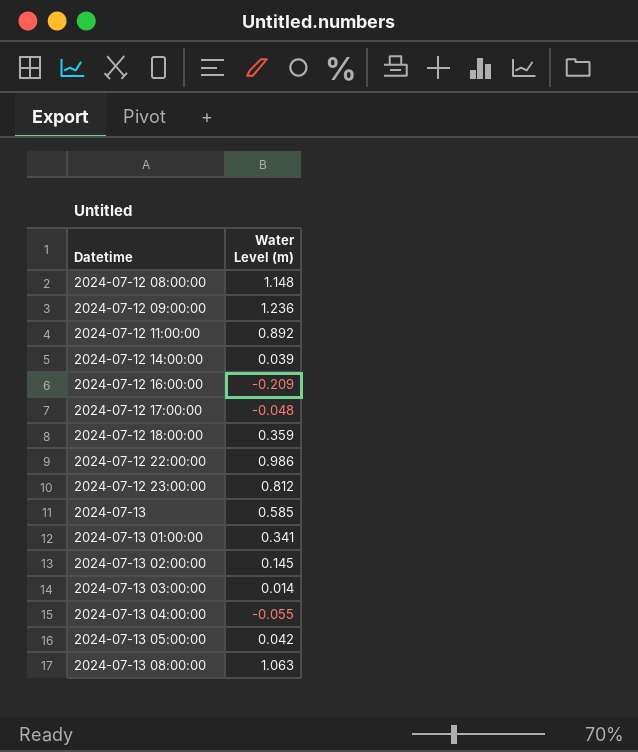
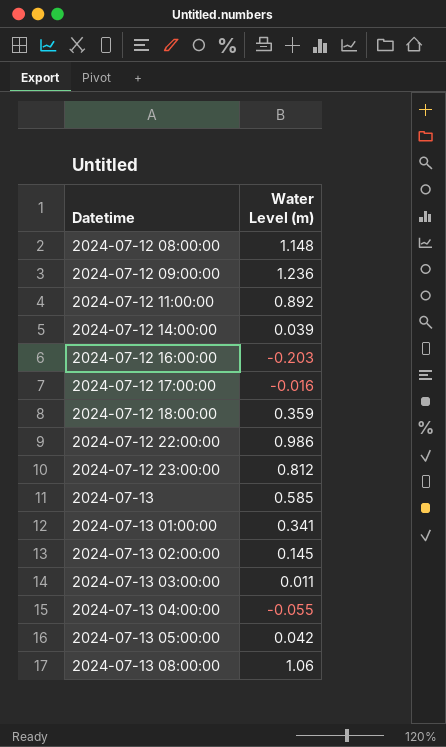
2024-07-12 16:00:00 | Water Level (m): -0.209 -> -0.203
2024-07-12 17:00:00 | Water Level (m): -0.048 -> -0.016
2024-07-13 03:00:00 | Water Level (m): 0.014 -> 0.011
2024-07-13 08:00:00 | Water Level (m): 1.063 -> 1.06

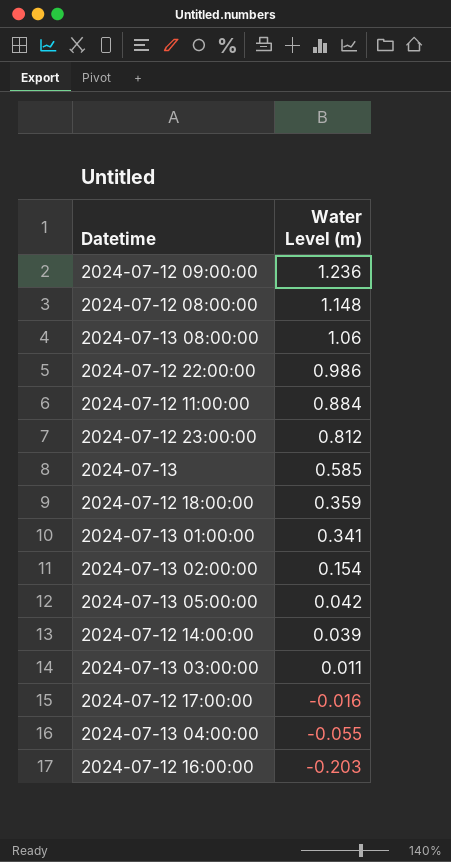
row order: Datetime ascending -> Water Level (m) descending
2024-07-12 11:00:00 | Water Level (m): 0.892 -> 0.884
2024-07-13 02:00:00 | Water Level (m): 0.145 -> 0.154

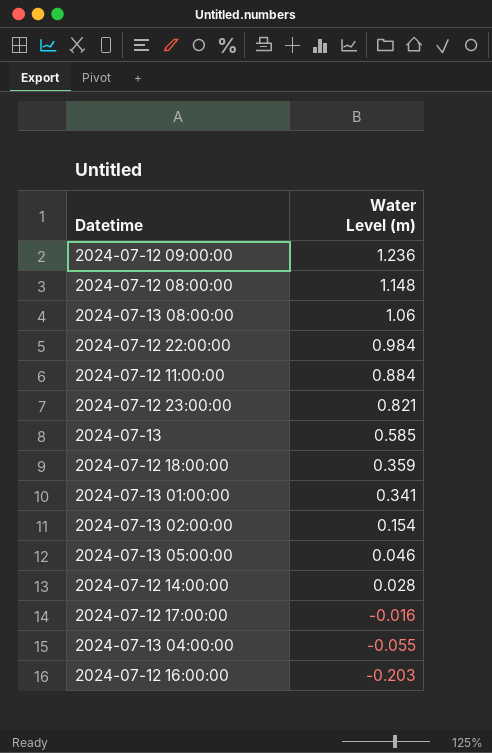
row 2024-07-13 03:00:00: 0.011 -> none
2024-07-12 22:00:00 | Water Level (m): 0.986 -> 0.984
2024-07-12 23:00:00 | Water Level (m): 0.812 -> 0.821
2024-07-13 05:00:00 | Water Level (m): 0.042 -> 0.046
2024-07-12 14:00:00 | Water Level (m): 0.039 -> 0.028

